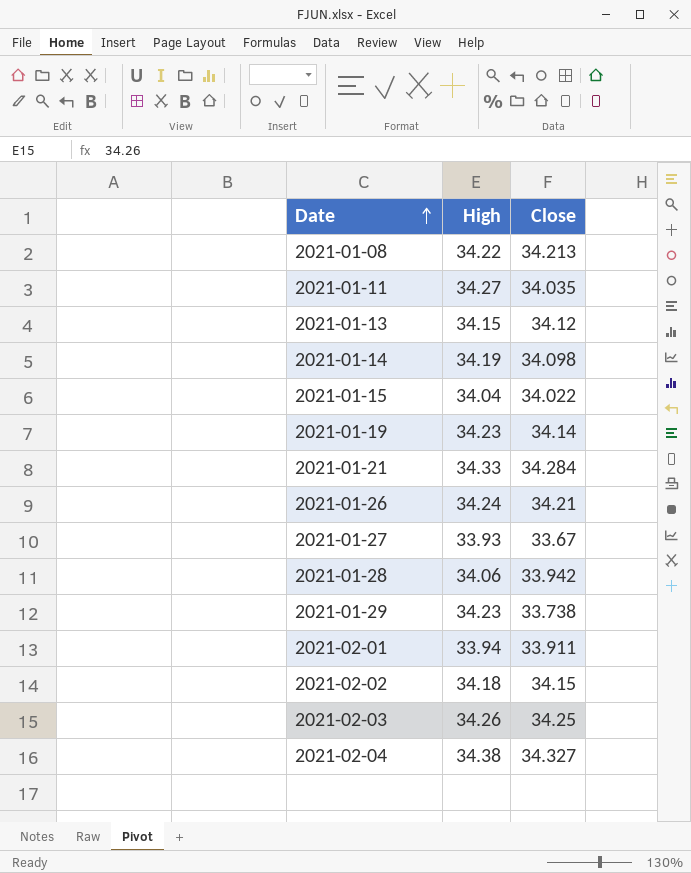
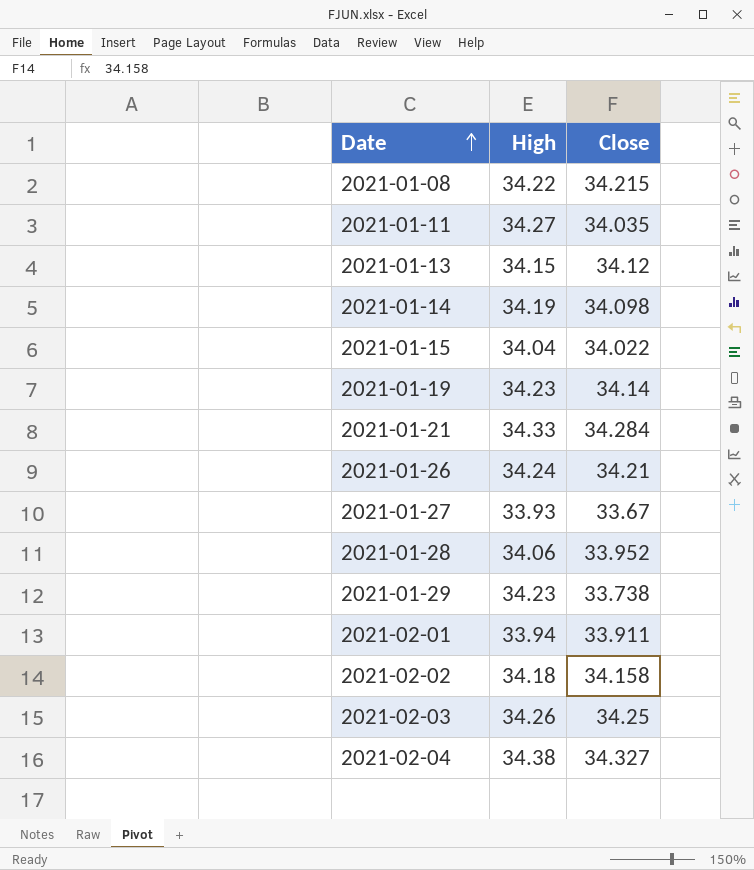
2021-01-08 | Close: 34.213 -> 34.215
2021-01-28 | Close: 33.942 -> 33.952
2021-02-02 | Close: 34.15 -> 34.158

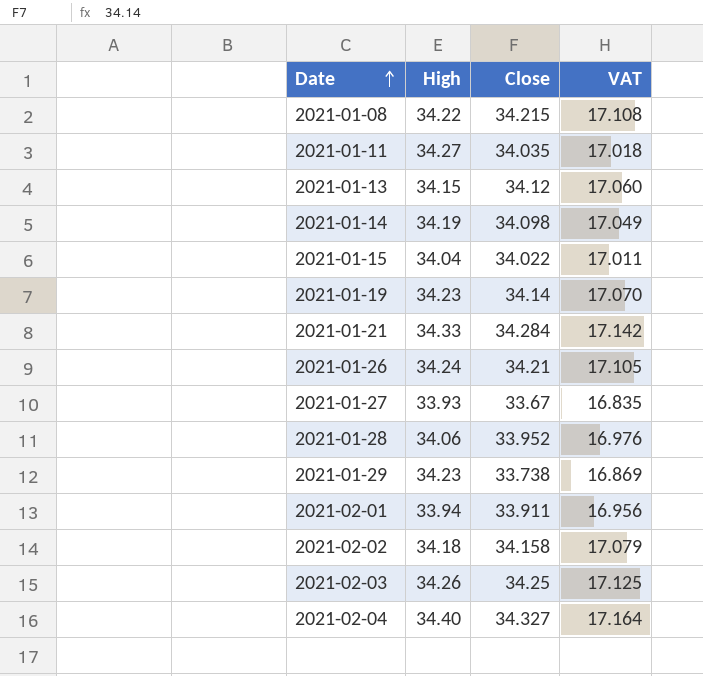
column VAT | formula: none -> [Close] * 0.5
2021-02-04 | High: 34.38 -> 34.40

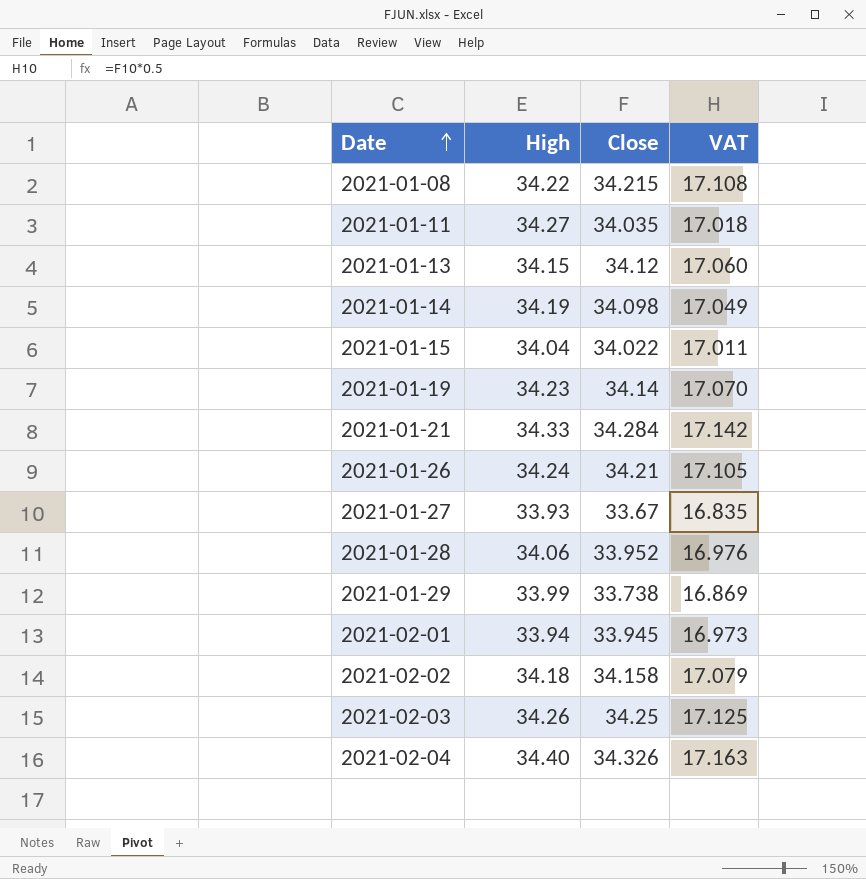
2021-01-29 | High: 34.23 -> 33.99
2021-02-01 | Close: 33.911 -> 33.945
2021-02-01 | VAT: 16.956 -> 16.973
2021-02-04 | Close: 34.327 -> 34.326
2021-02-04 | VAT: 17.164 -> 17.163

